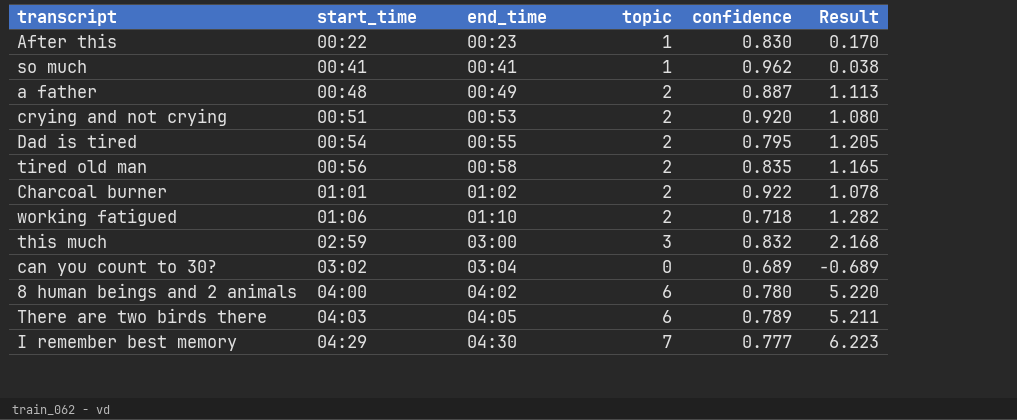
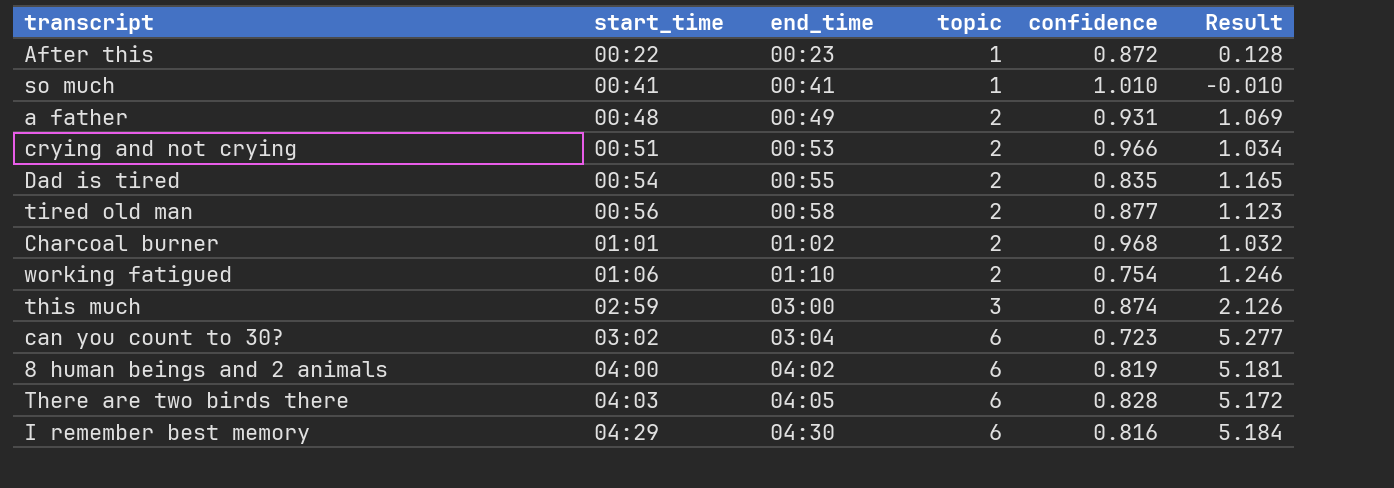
After this | confidence: 0.830 -> 0.872
After this | Result: 0.170 -> 0.128
so much | confidence: 0.962 -> 1.010
so much | Result: 0.038 -> -0.010
a father | confidence: 0.887 -> 0.931
a father | Result: 1.113 -> 1.069
crying and not crying | confidence: 0.920 -> 0.966
crying and not crying | Result: 1.080 -> 1.034
Dad is tired | confidence: 0.795 -> 0.835
Dad is tired | Result: 1.205 -> 1.165
tired old man | confidence: 0.835 -> 0.877
tired old man | Result: 1.165 -> 1.123
Charcoal burner | confidence: 0.922 -> 0.968
Charcoal burner | Result: 1.078 -> 1.032
working fatigued | confidence: 0.718 -> 0.754
working fatigued | Result: 1.282 -> 1.246
this much | confidence: 0.832 -> 0.874
this much | Result: 2.168 -> 2.126
can you count to 30? | topic: 0 -> 6
can you count to 30? | confidence: 0.689 -> 0.723
can you count to 30? | Result: -0.689 -> 5.277
8 human beings and 2 animals | confidence: 0.780 -> 0.819
8 human beings and 2 animals | Result: 5.220 -> 5.181
There are two birds there | confidence: 0.789 -> 0.828
There are two birds there | Result: 5.211 -> 5.172
I remember best memory | topic: 7 -> 6
I remember best memory | confidence: 0.777 -> 0.816
I remember best memory | Result: 6.223 -> 5.184

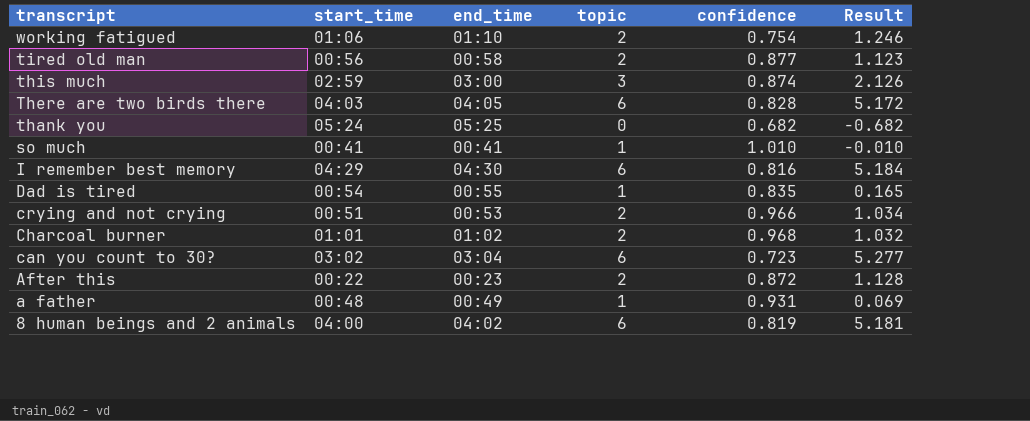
row order: start_time ascending -> transcript descending
row thank you: none -> 05:24 | 05:25 | 0 | 0.682 | -0.682
Dad is tired | topic: 2 -> 1
Dad is tired | Result: 1.165 -> 0.165
After this | topic: 1 -> 2
After this | Result: 0.128 -> 1.128
a father | topic: 2 -> 1
a father | Result: 1.069 -> 0.069

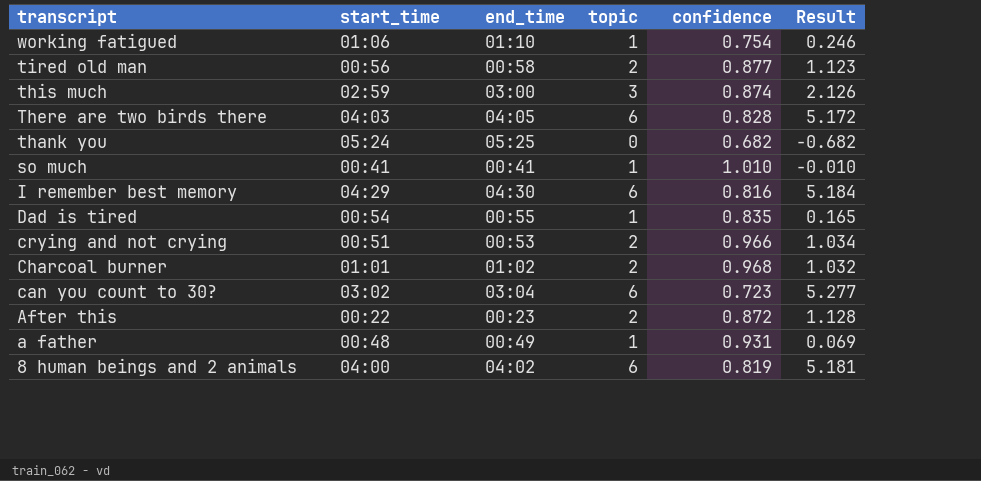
working fatigued | topic: 2 -> 1
working fatigued | Result: 1.246 -> 0.246

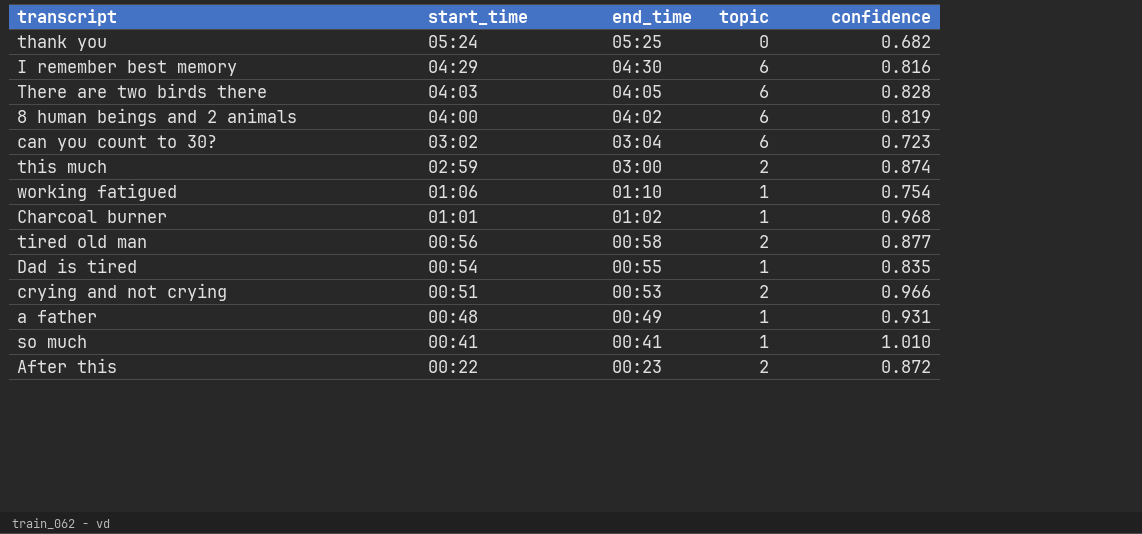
row order: transcript descending -> start_time descending
column Result | formula: [topic] - [confidence] -> none
this much | topic: 3 -> 2
Charcoal burner | topic: 2 -> 1

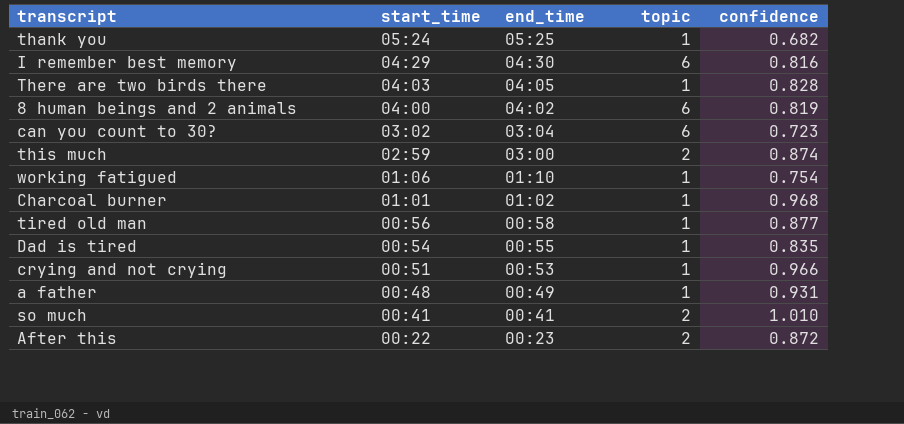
thank you | topic: 0 -> 1
There are two birds there | topic: 6 -> 1
tired old man | topic: 2 -> 1
crying and not crying | topic: 2 -> 1
so much | topic: 1 -> 2

